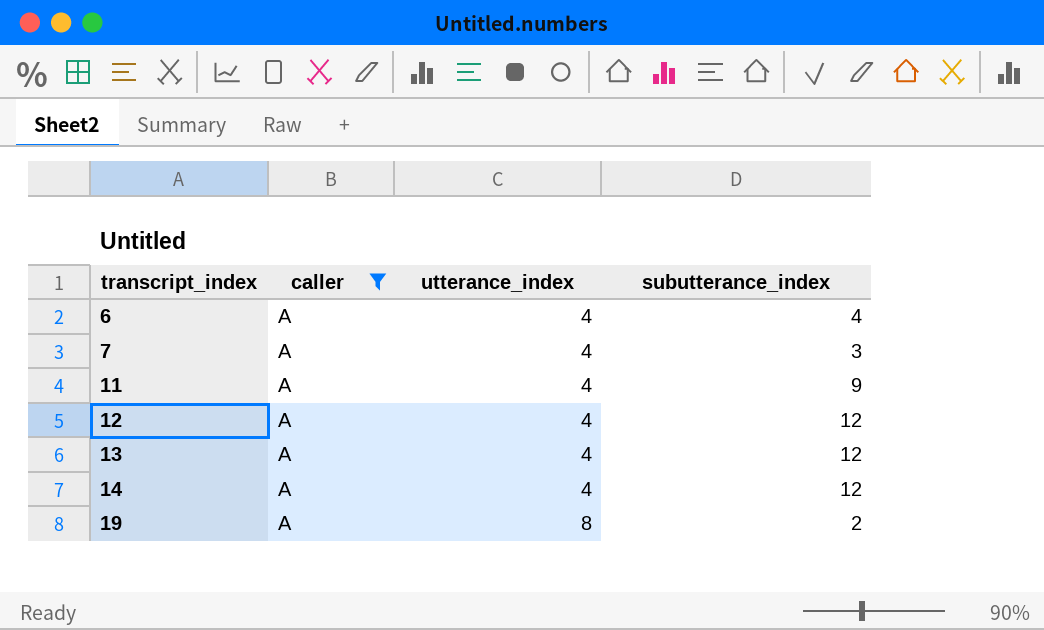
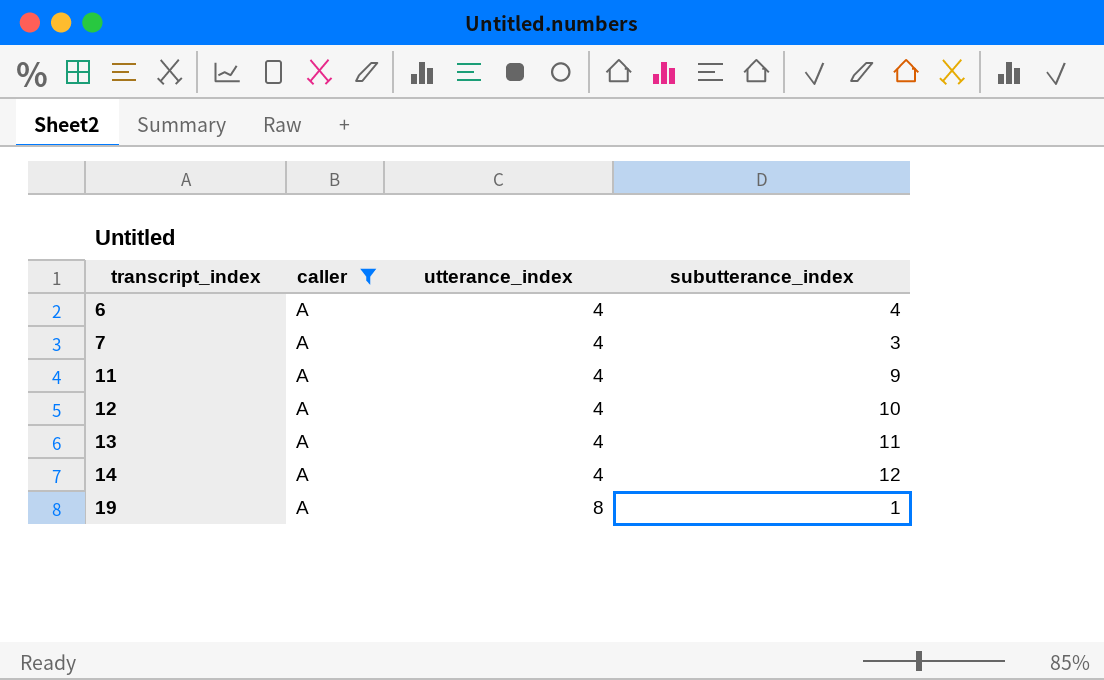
12 | subutterance_index: 12 -> 10
13 | subutterance_index: 12 -> 11
19 | subutterance_index: 2 -> 1

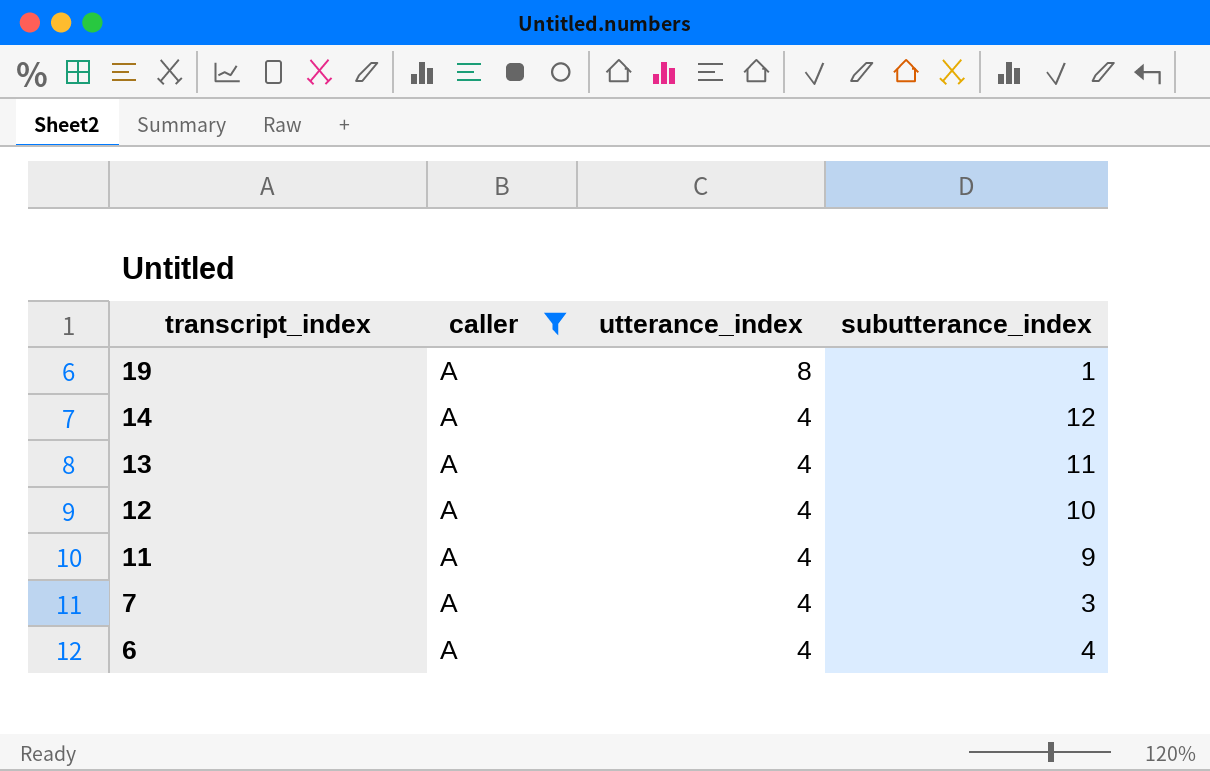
row order: transcript_index ascending -> transcript_index descending

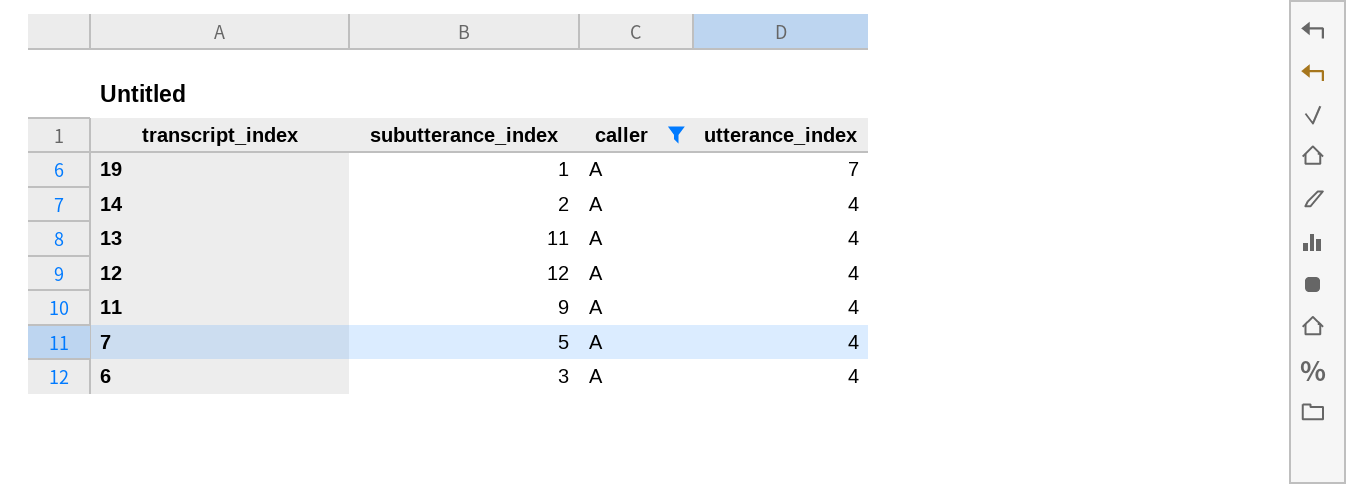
column subutterance_index | position: 4 -> 2
19 | utterance_index: 8 -> 7
14 | subutterance_index: 12 -> 2
12 | subutterance_index: 10 -> 12
7 | subutterance_index: 3 -> 5
6 | subutterance_index: 4 -> 3

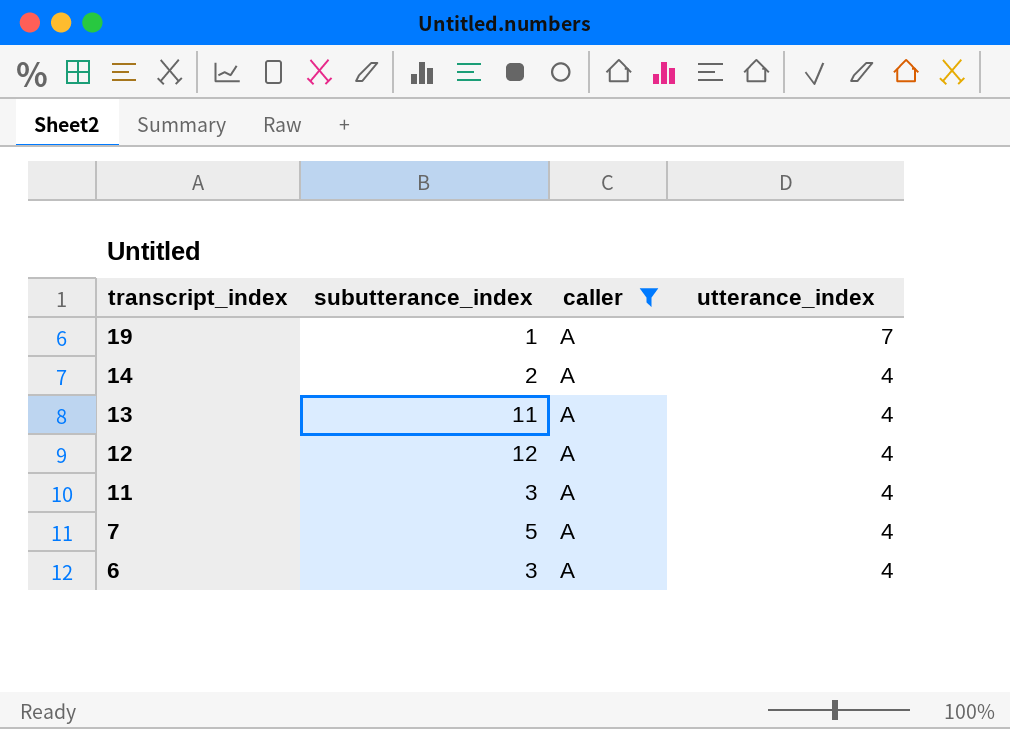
11 | subutterance_index: 9 -> 3

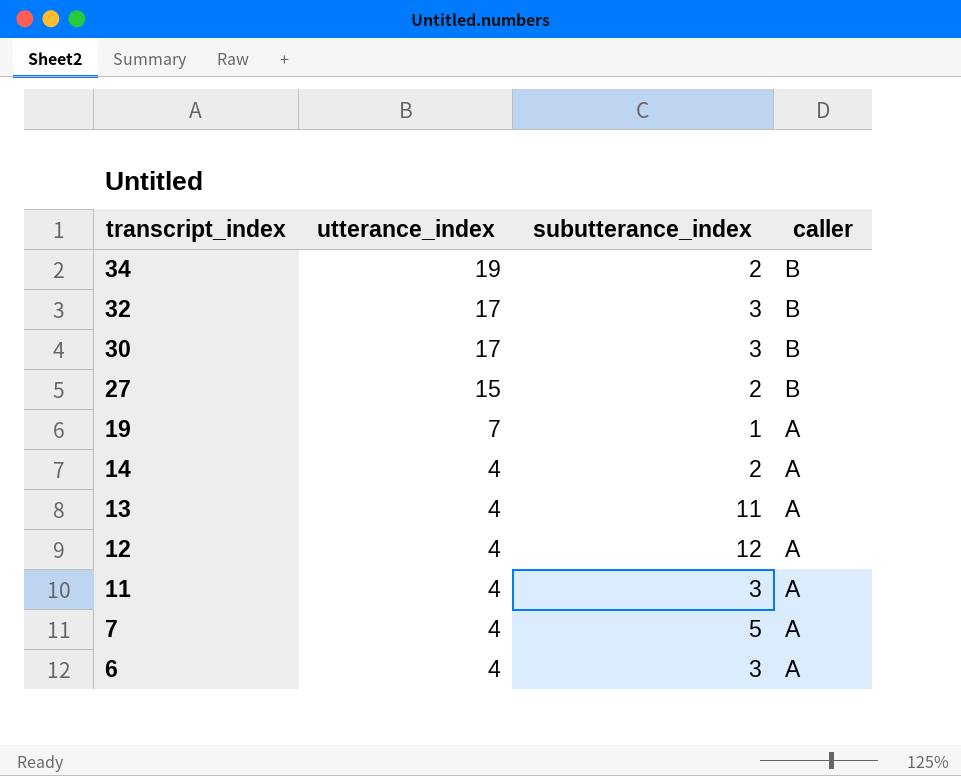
filter: caller = A -> none
column utterance_index | position: 4 -> 2

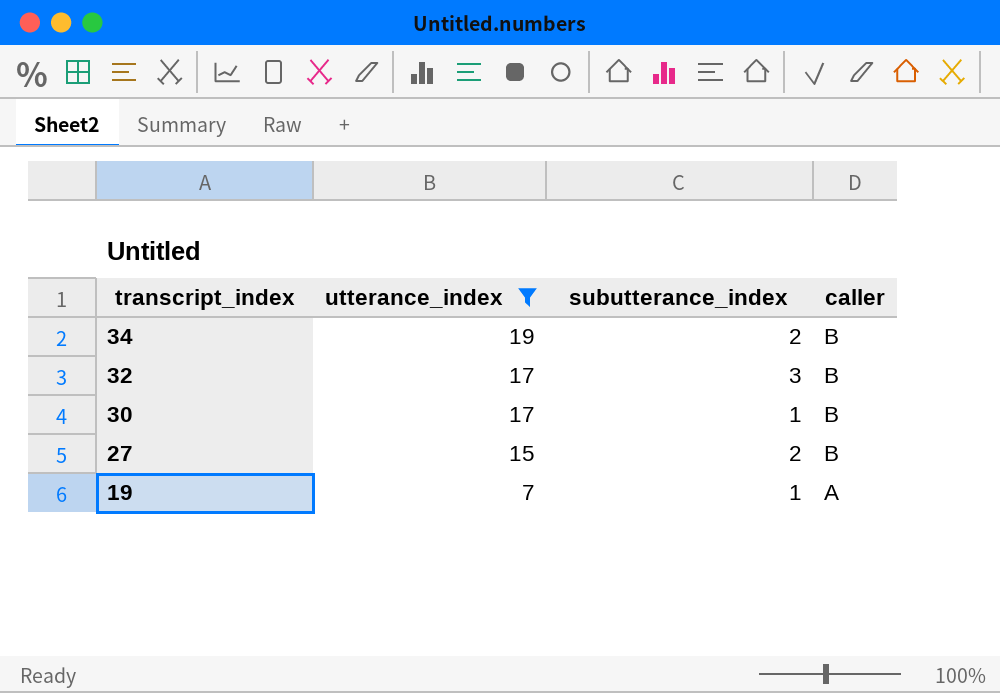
filter: none -> utterance_index != 4
30 | subutterance_index: 3 -> 1

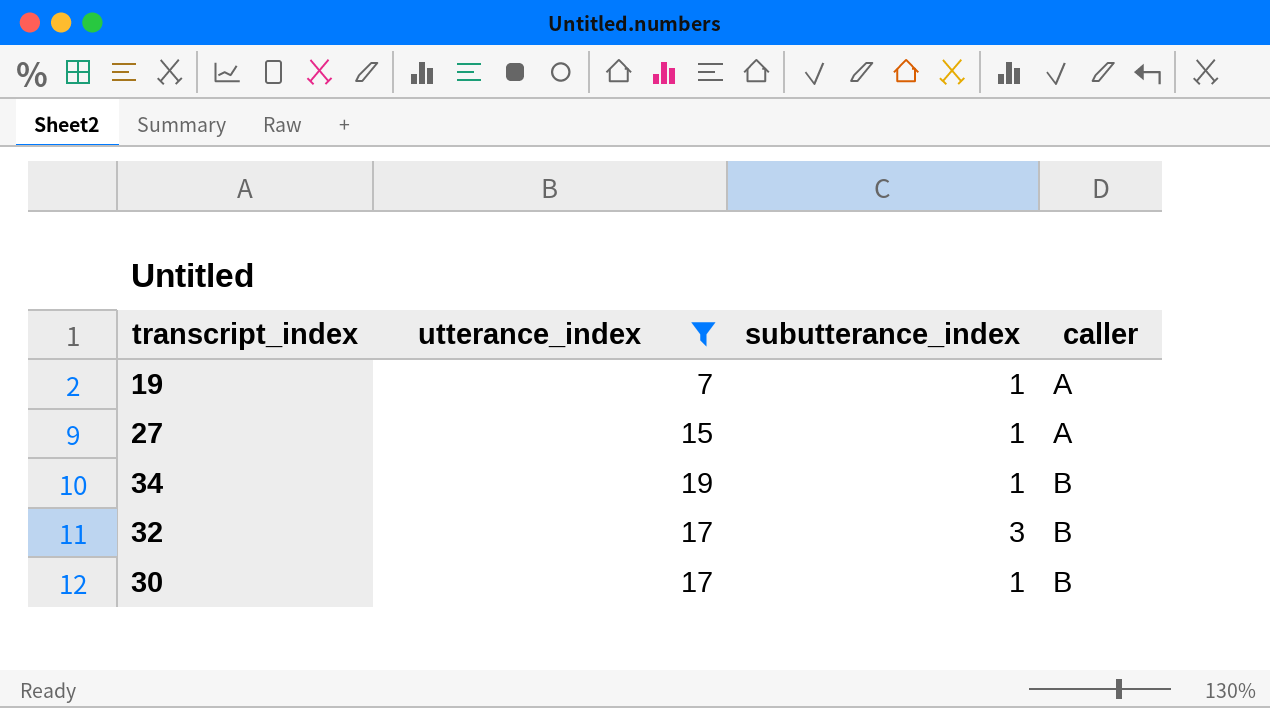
row order: transcript_index descending -> caller ascending
27 | subutterance_index: 2 -> 1
27 | caller: B -> A
34 | subutterance_index: 2 -> 1

